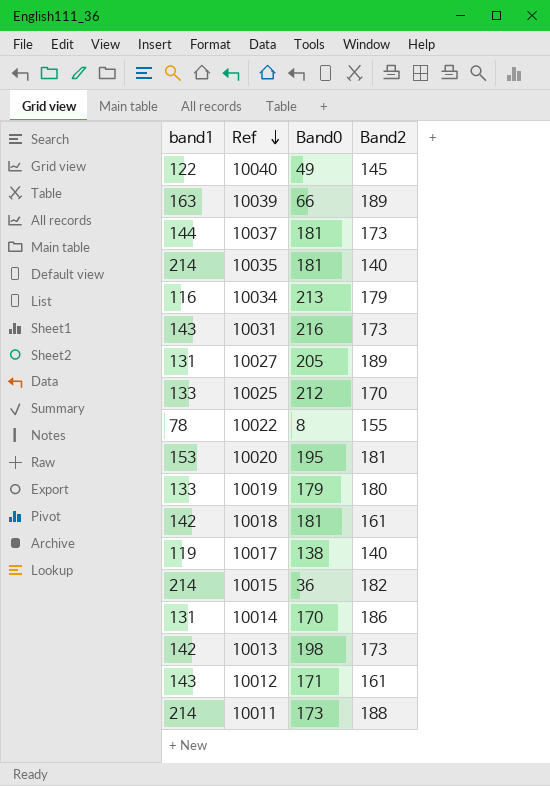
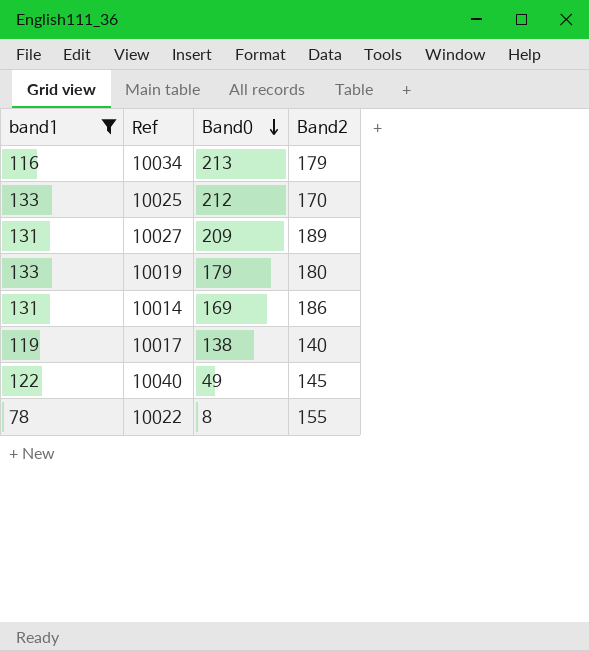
filter: none -> band1 <= 133
row order: Ref descending -> Band0 descending
10027 | Band0: 205 -> 209
10014 | Band0: 170 -> 169

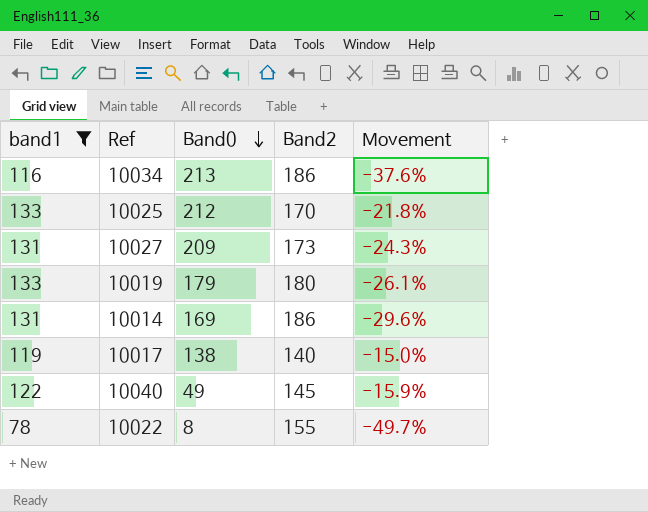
column Movement | formula: none -> ([band1] - [Band2]) / [Band2]
10034 | Band2: 179 -> 186
10027 | Band2: 189 -> 173

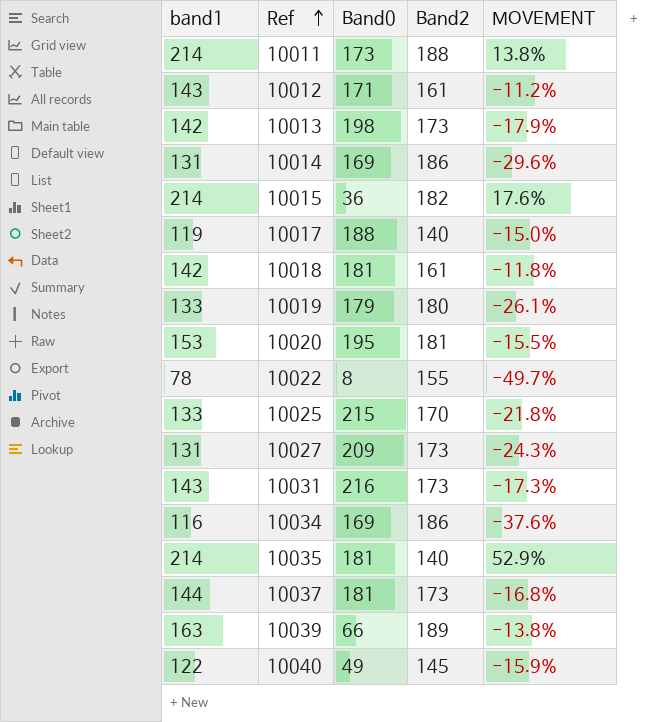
filter: band1 <= 133 -> none
row order: Band0 descending -> Ref ascending
column name: Movement -> MOVEMENT
10017 | Band0: 138 -> 188
10025 | Band0: 212 -> 215
10034 | Band0: 213 -> 169

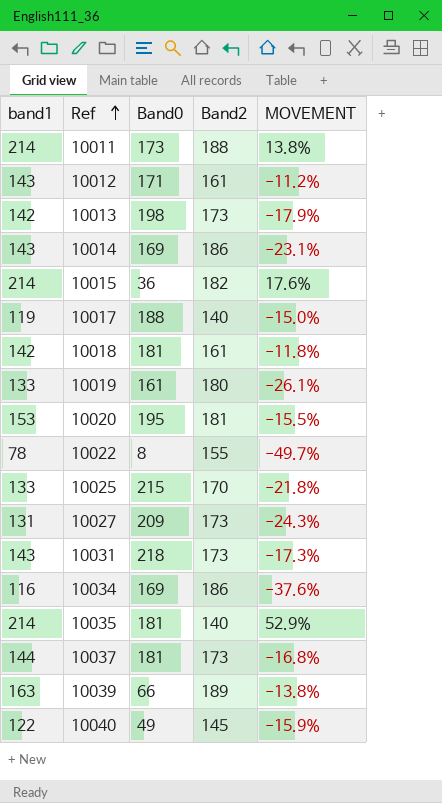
10014 | band1: 131 -> 143
10014 | MOVEMENT: -29.6% -> -23.1%
10019 | Band0: 179 -> 161
10031 | Band0: 216 -> 218

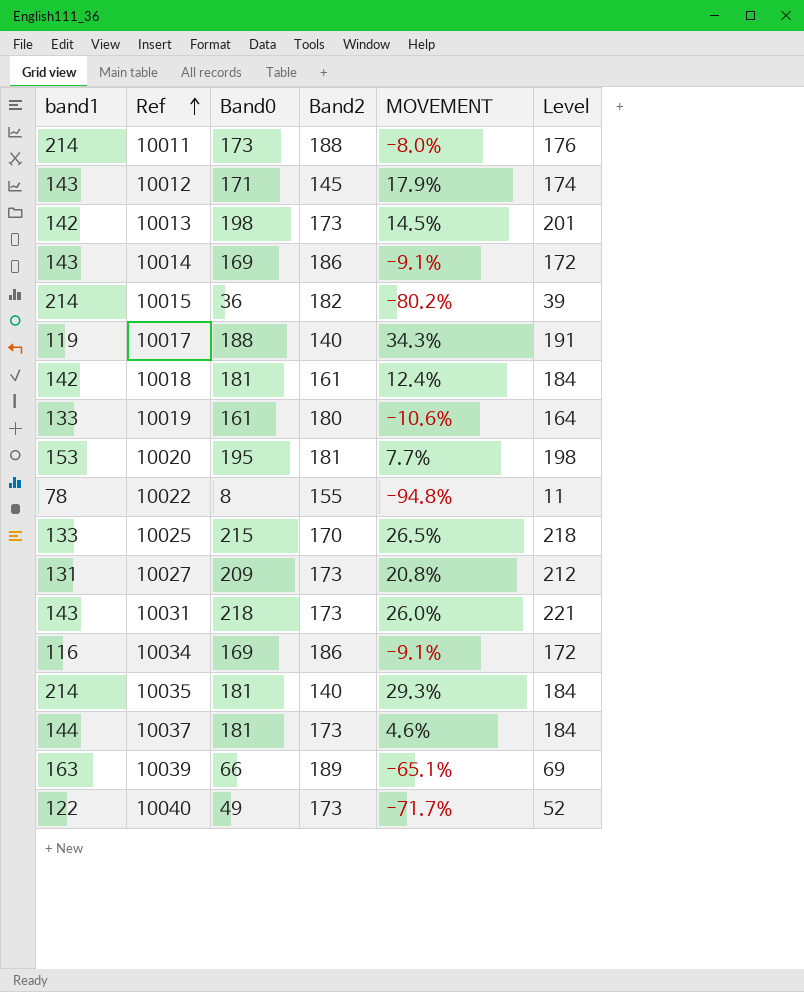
column MOVEMENT | formula: ([band1] - [Band2]) / [Band2] -> ([Band0] - [Band2]) / [Band2]
column Level | formula: none -> [Band0] + 3
10012 | Band2: 161 -> 145
10040 | Band2: 145 -> 173

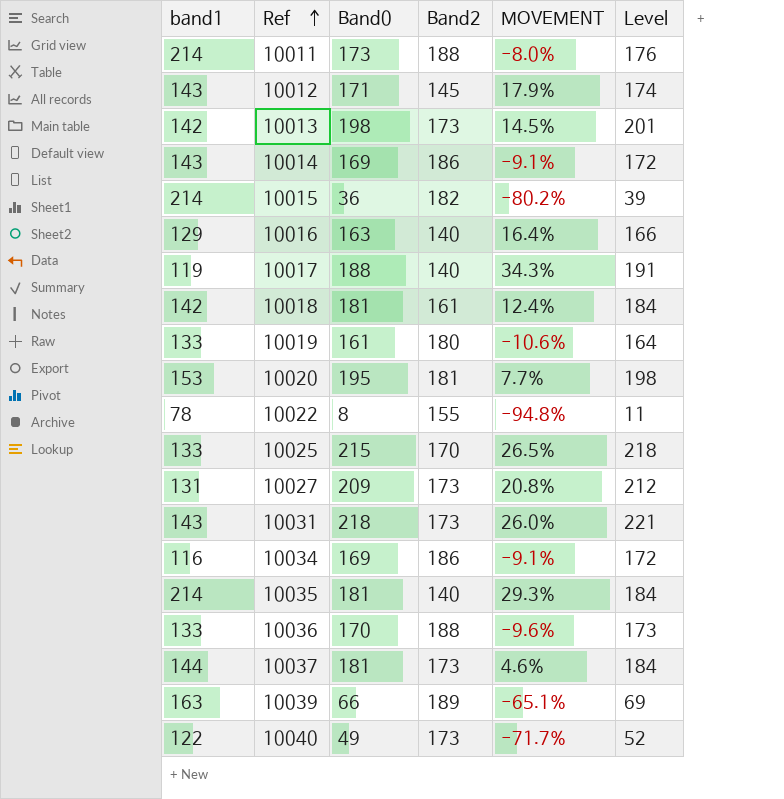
row 10016: none -> 129 | 163 | 140 | 16.4% | 166
row 10036: none -> 133 | 170 | 188 | -9.6% | 173

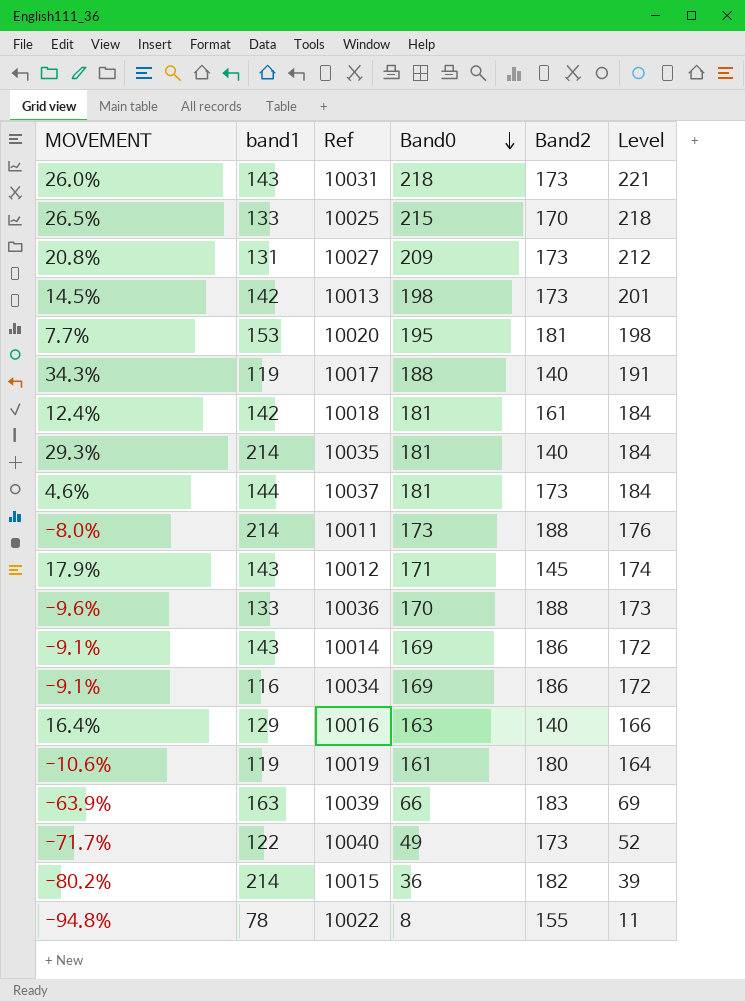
row order: Ref ascending -> Band0 descending
column MOVEMENT | position: 5 -> 1
10019 | band1: 133 -> 119
10039 | MOVEMENT: -65.1% -> -63.9%
10039 | Band2: 189 -> 183

